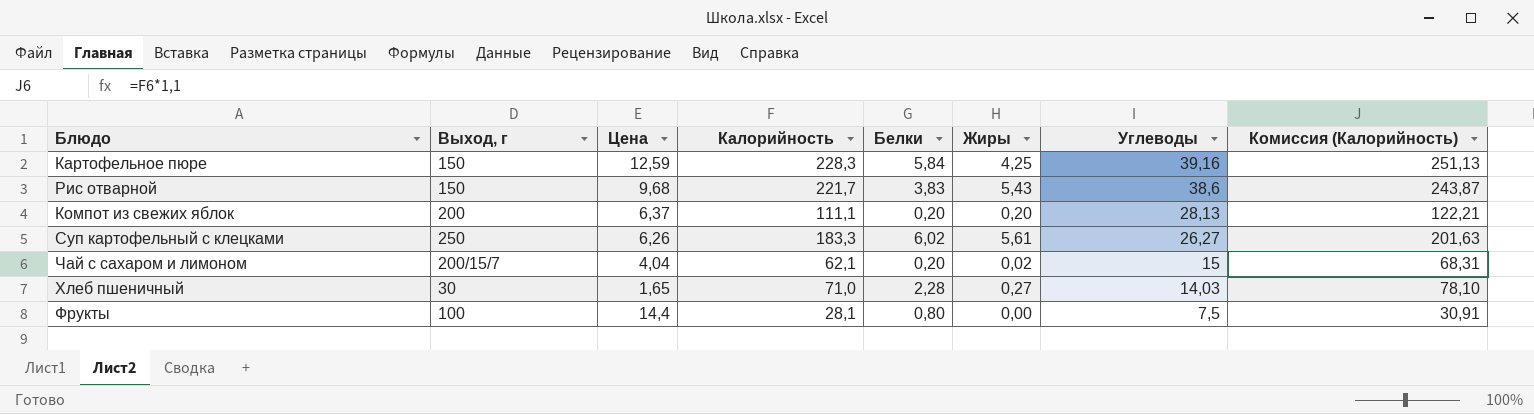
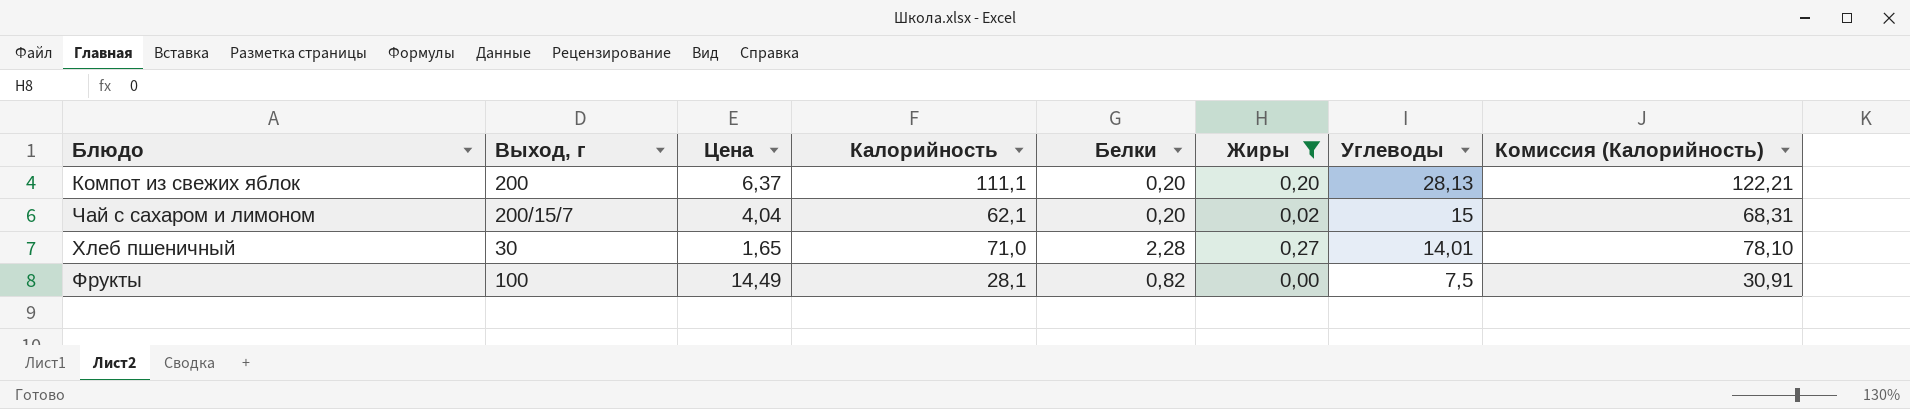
filter: none -> Жиры <= 0,27
Хлеб пшеничный | Углеводы: 14,03 -> 14,01
Фрукты | Цена: 14,4 -> 14,49
Фрукты | Белки: 0,80 -> 0,82

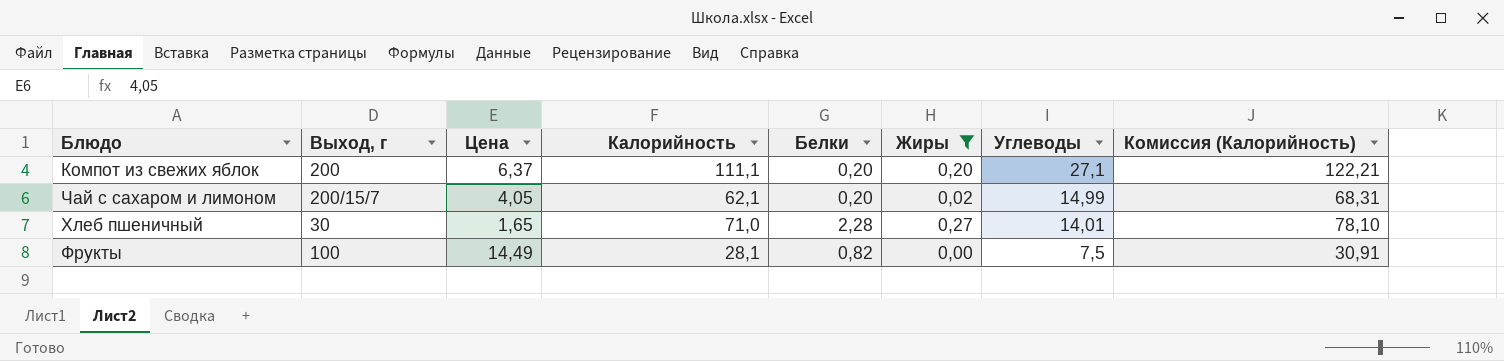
Компот из свежих яблок | Углеводы: 28,13 -> 27,1
Чай с сахаром и лимоном | Цена: 4,04 -> 4,05
Чай с сахаром и лимоном | Углеводы: 15 -> 14,99

